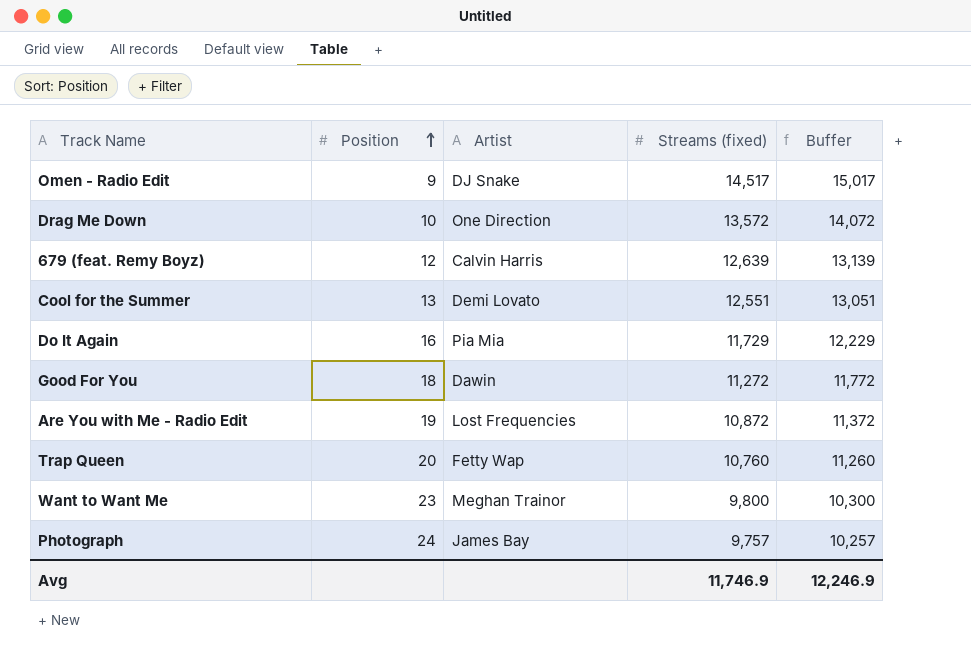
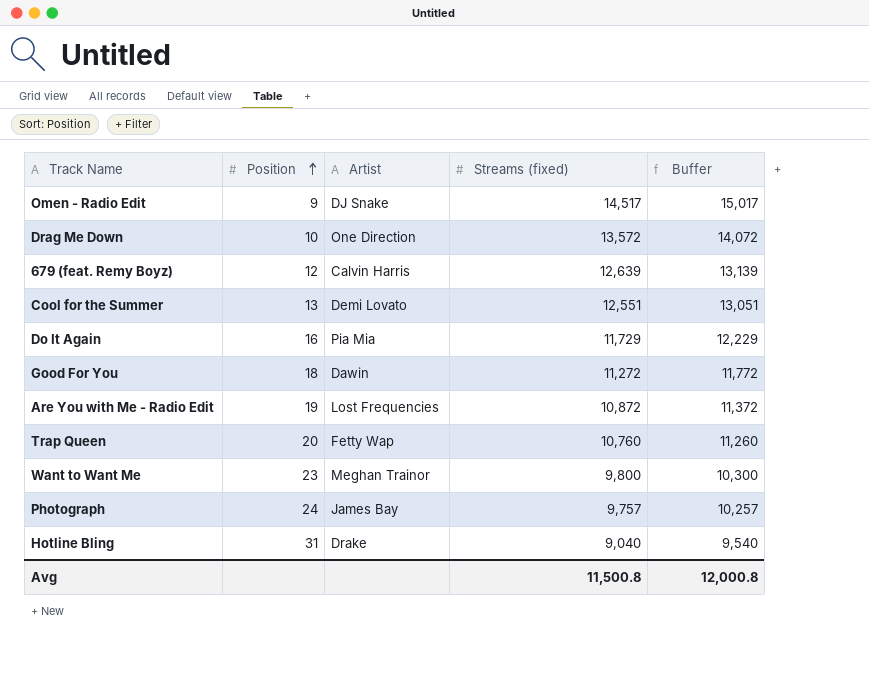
row Hotline Bling: none -> 31 | Drake | 9,040 | 9,540
Avg | Streams (fixed): 11,746.9 -> 11,500.8
Avg | Buffer: 12,246.9 -> 12,000.8

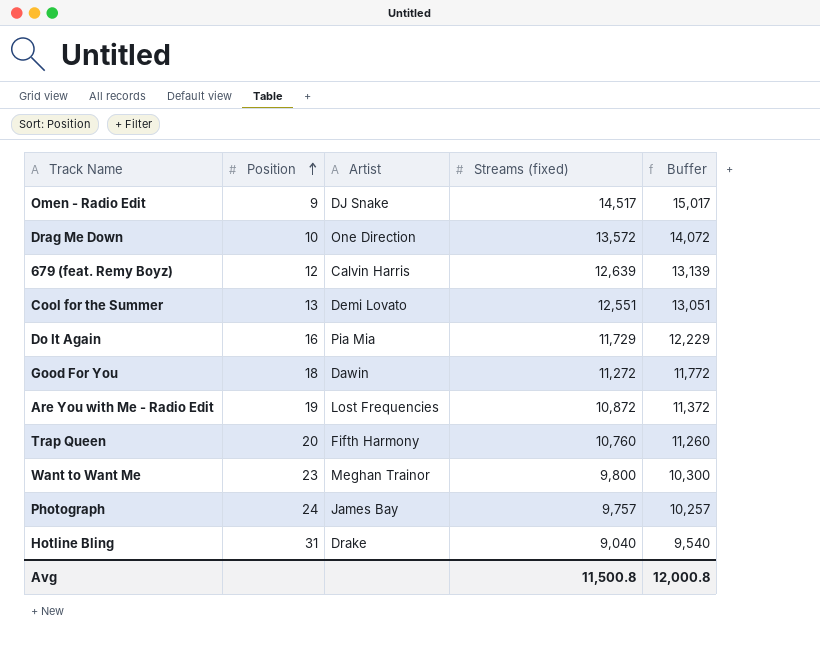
Trap Queen | Artist: Fetty Wap -> Fifth Harmony

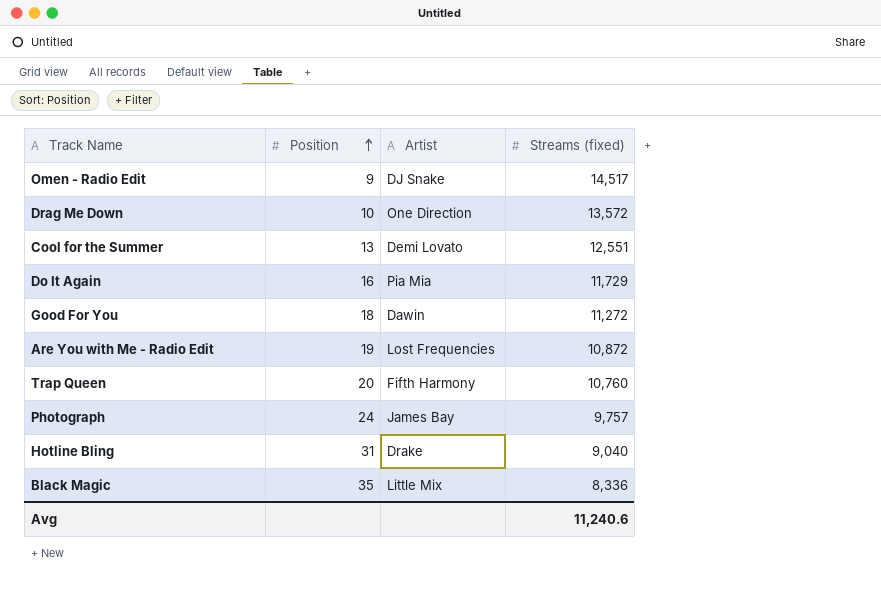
column Buffer | formula: [Streams (fixed)] + 500 -> none
row 679 (feat. Remy Boyz): 12 | Calvin Harris | 12,639 | 13,139 -> none
row Want to Want Me: 23 | Meghan Trainor | 9,800 | 10,300 -> none
row Black Magic: none -> 35 | Little Mix | 8,336
Avg | Streams (fixed): 11,500.8 -> 11,240.6

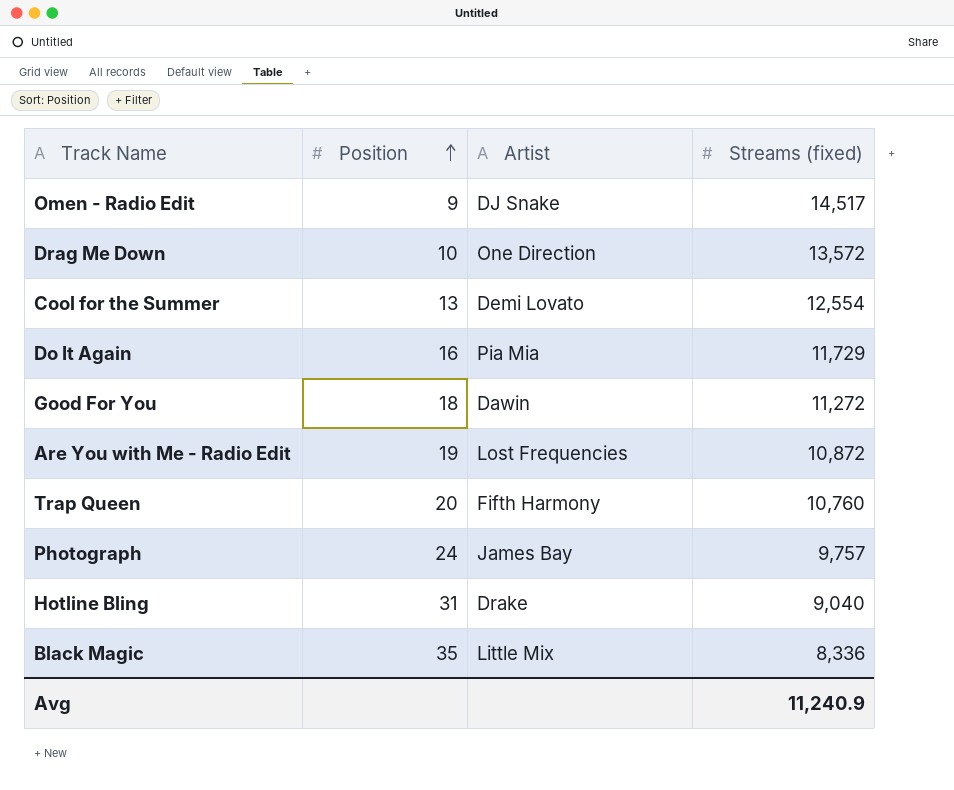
Cool for the Summer | Streams (fixed): 12,551 -> 12,554
Avg | Streams (fixed): 11,240.6 -> 11,240.9

